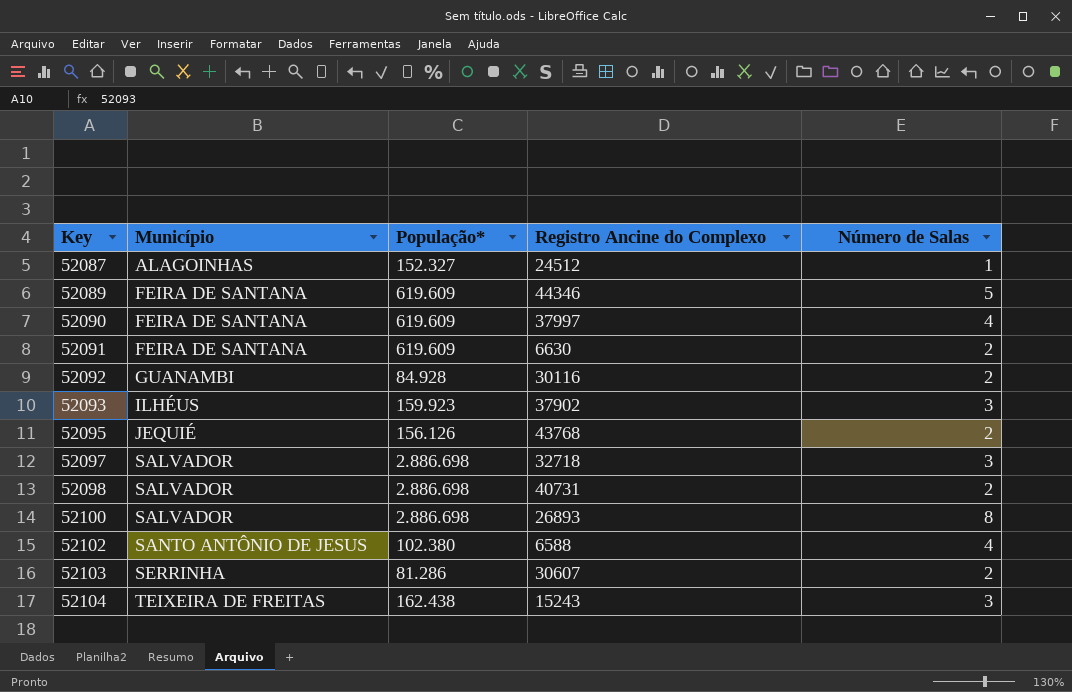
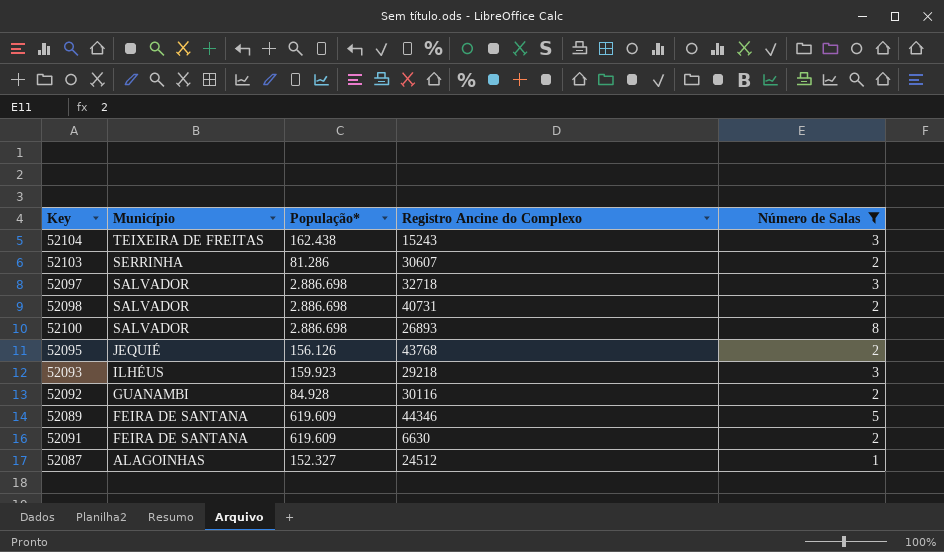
filter: none -> Número de Salas != 4
row order: Key ascending -> Município descending
52093 | Registro Ancine do Complexo: 37902 -> 29218

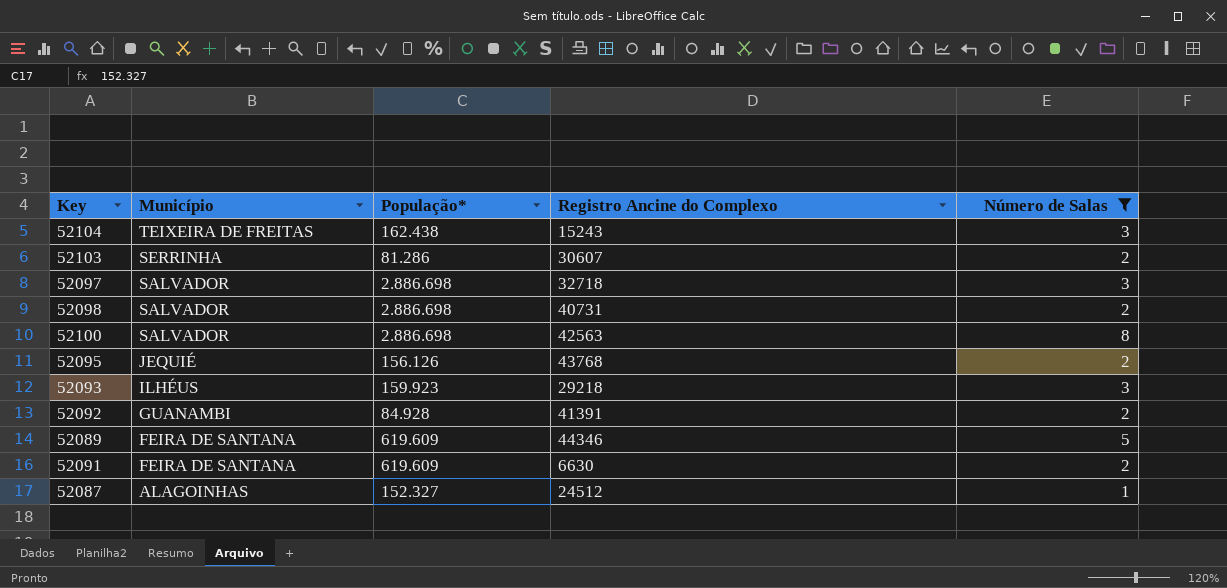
52100 | Registro Ancine do Complexo: 26893 -> 42563
52092 | Registro Ancine do Complexo: 30116 -> 41391

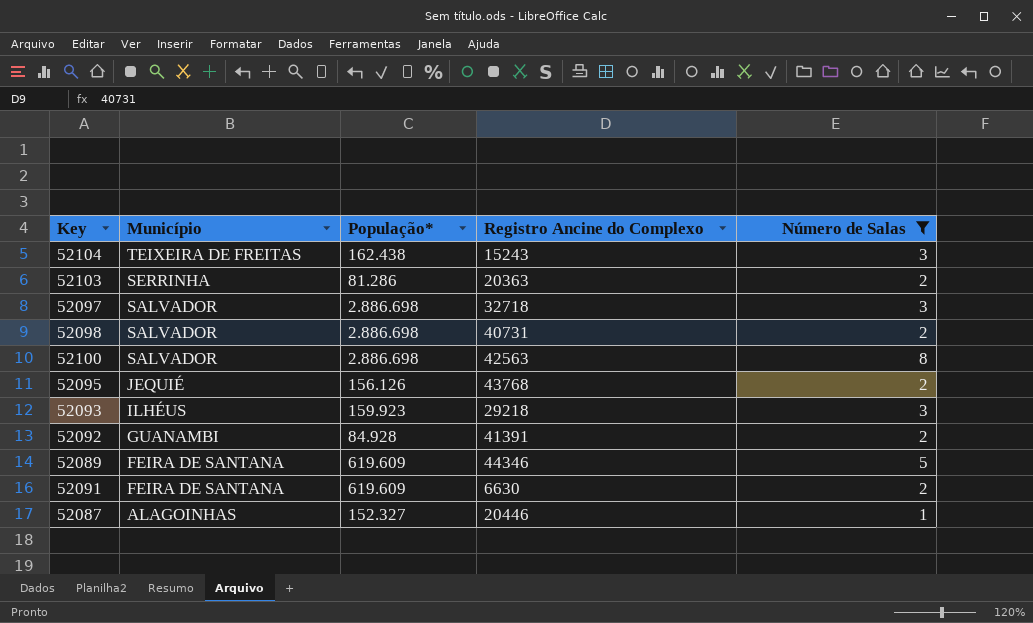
52103 | Registro Ancine do Complexo: 30607 -> 20363
52087 | Registro Ancine do Complexo: 24512 -> 20446

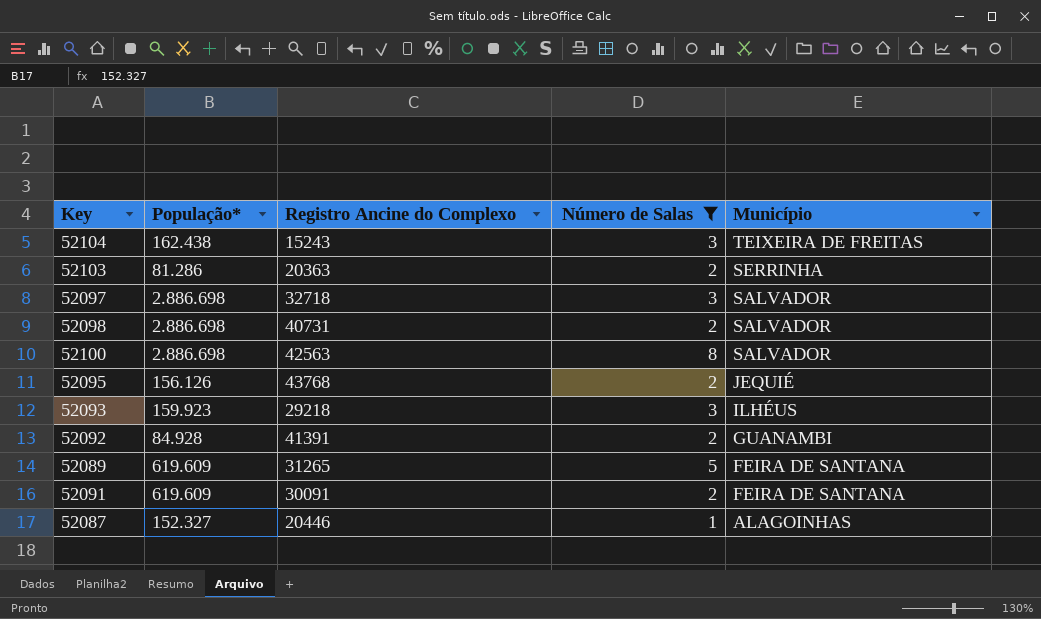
column Município | position: 2 -> 5
52089 | Registro Ancine do Complexo: 44346 -> 31265
52091 | Registro Ancine do Complexo: 6630 -> 30091

